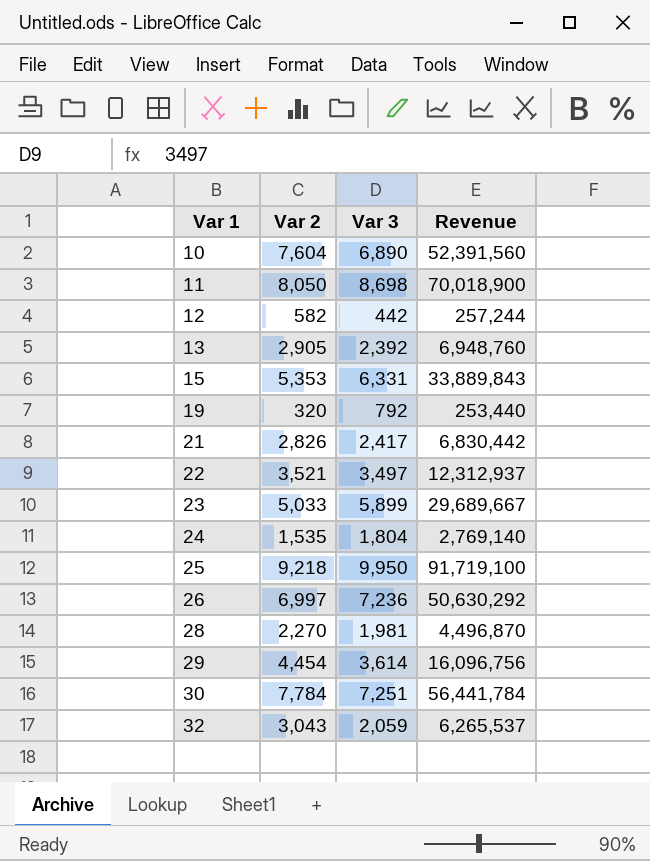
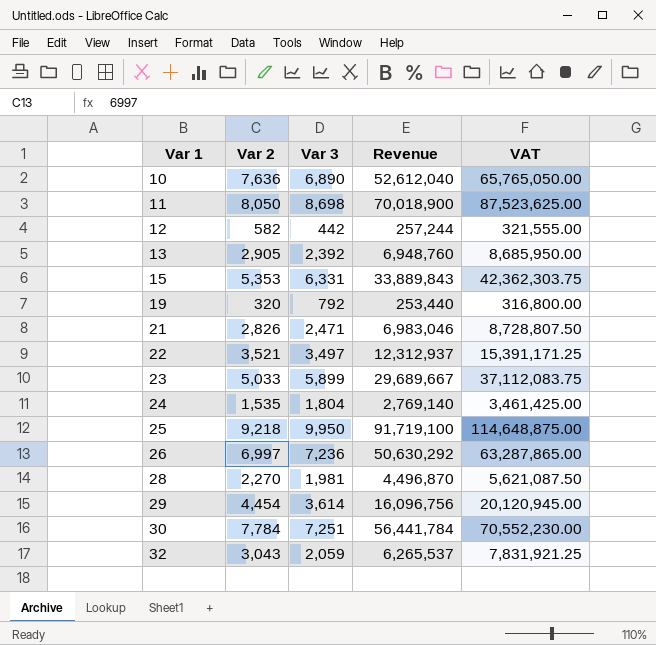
column VAT | formula: none -> [Revenue] * 1.25
10 | Var 2: 7,604 -> 7,636
10 | Revenue: 52,391,560 -> 52,612,040
21 | Var 3: 2,417 -> 2,471
21 | Revenue: 6,830,442 -> 6,983,046

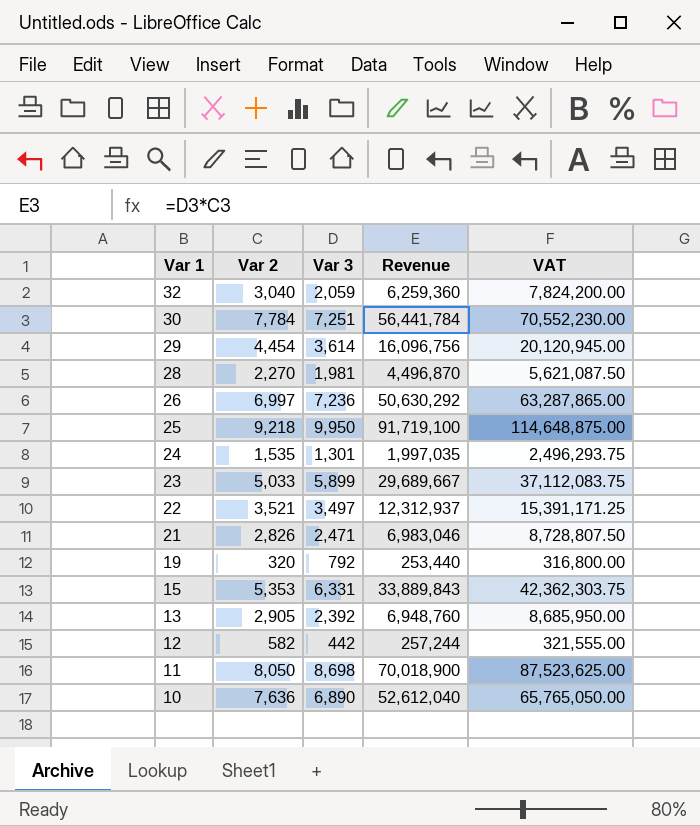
row order: Var 1 ascending -> Var 1 descending
32 | Var 2: 3,043 -> 3,040
32 | Revenue: 6,265,537 -> 6,259,360
32 | VAT: 7,831,921.25 -> 7,824,200.00
24 | Var 3: 1,804 -> 1,301
24 | Revenue: 2,769,140 -> 1,997,035
24 | VAT: 3,461,425.00 -> 2,496,293.75

